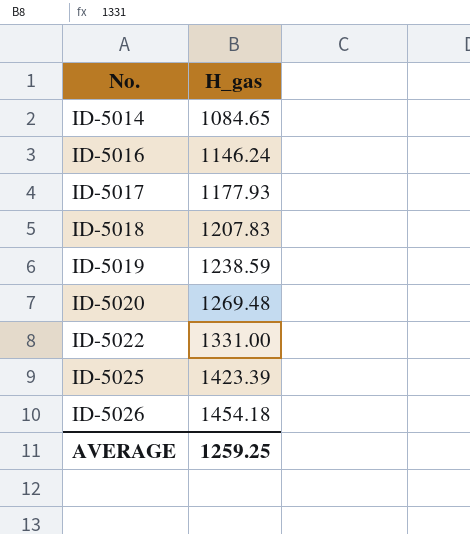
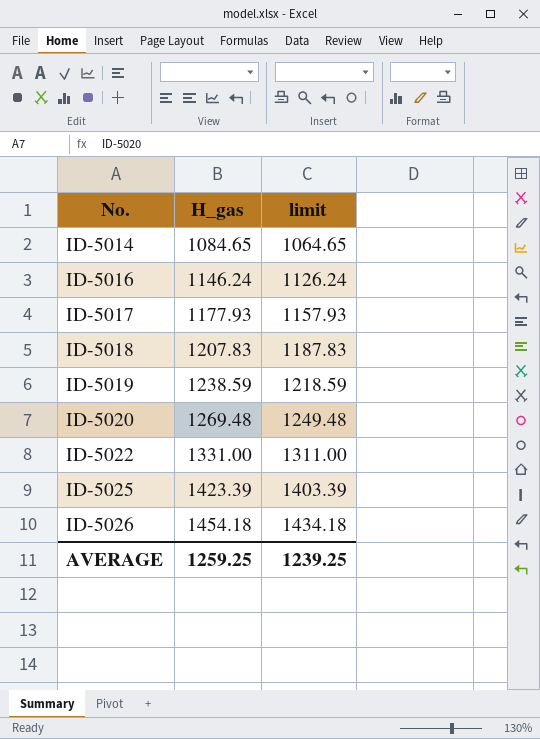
column limit | formula: none -> [H_gas] - 20

